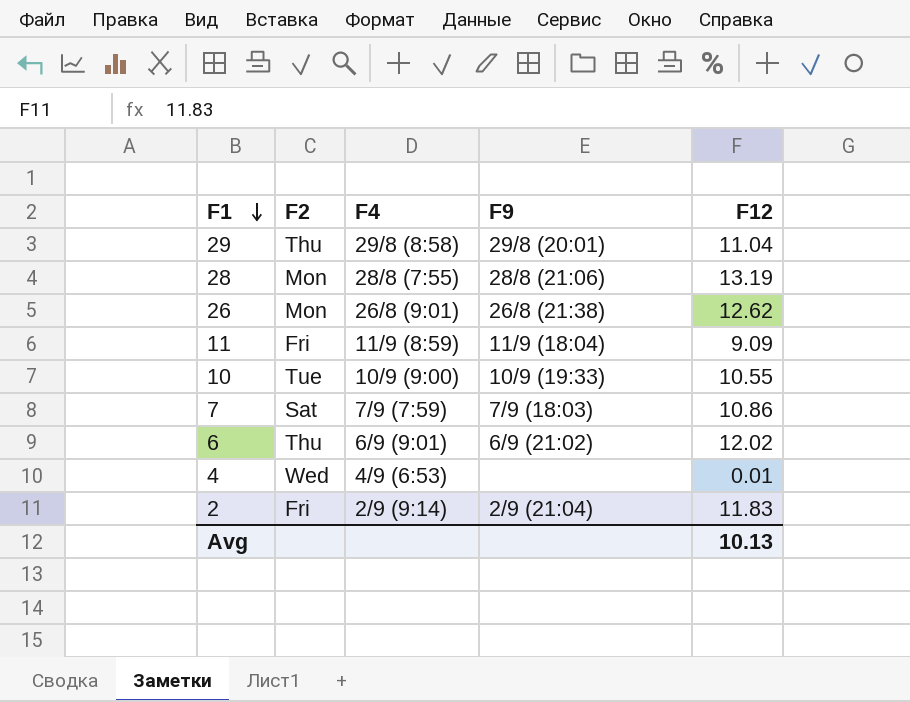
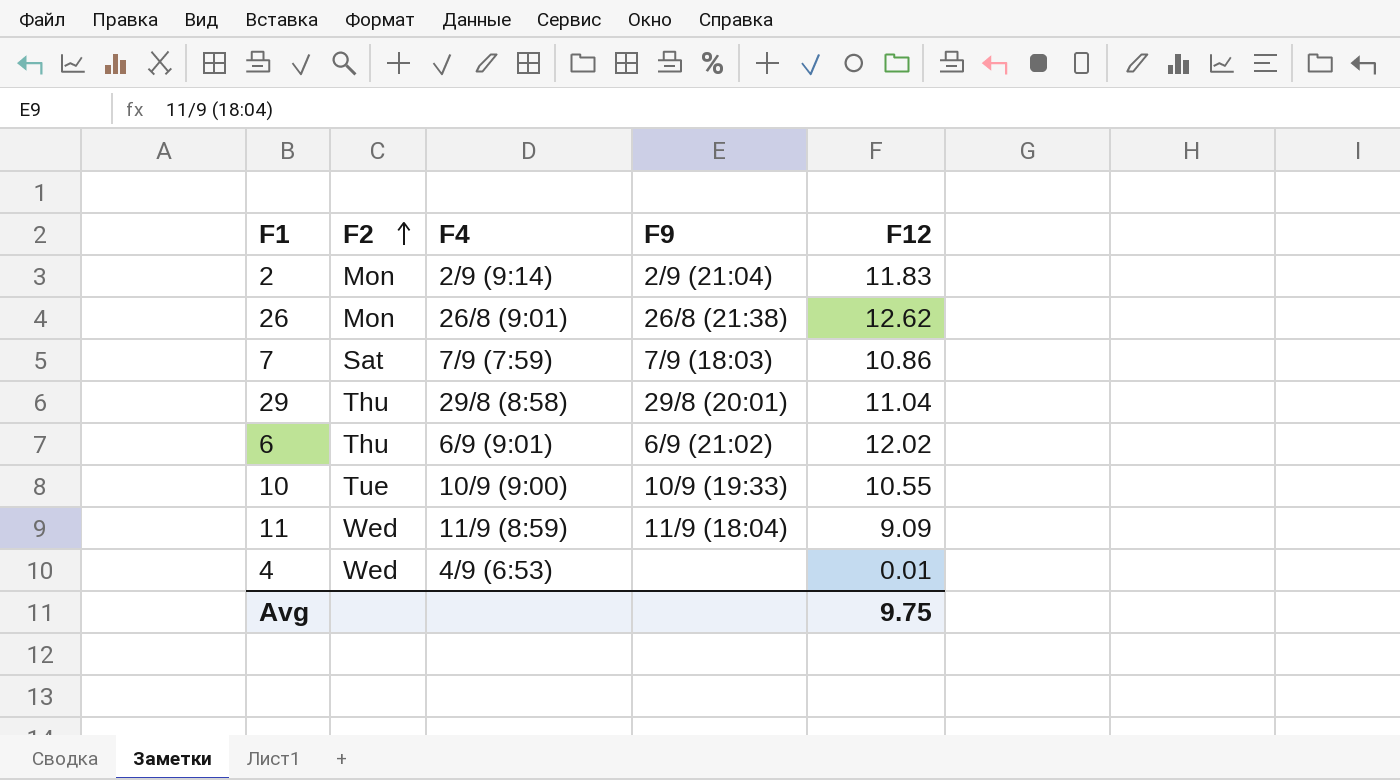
row order: F1 descending -> F2 ascending
row 28: Mon | 28/8 (7:55) | 28/8 (21:06) | 13.19 -> none
2 | F2: Fri -> Mon
11 | F2: Fri -> Wed
Avg | F12: 10.13 -> 9.75

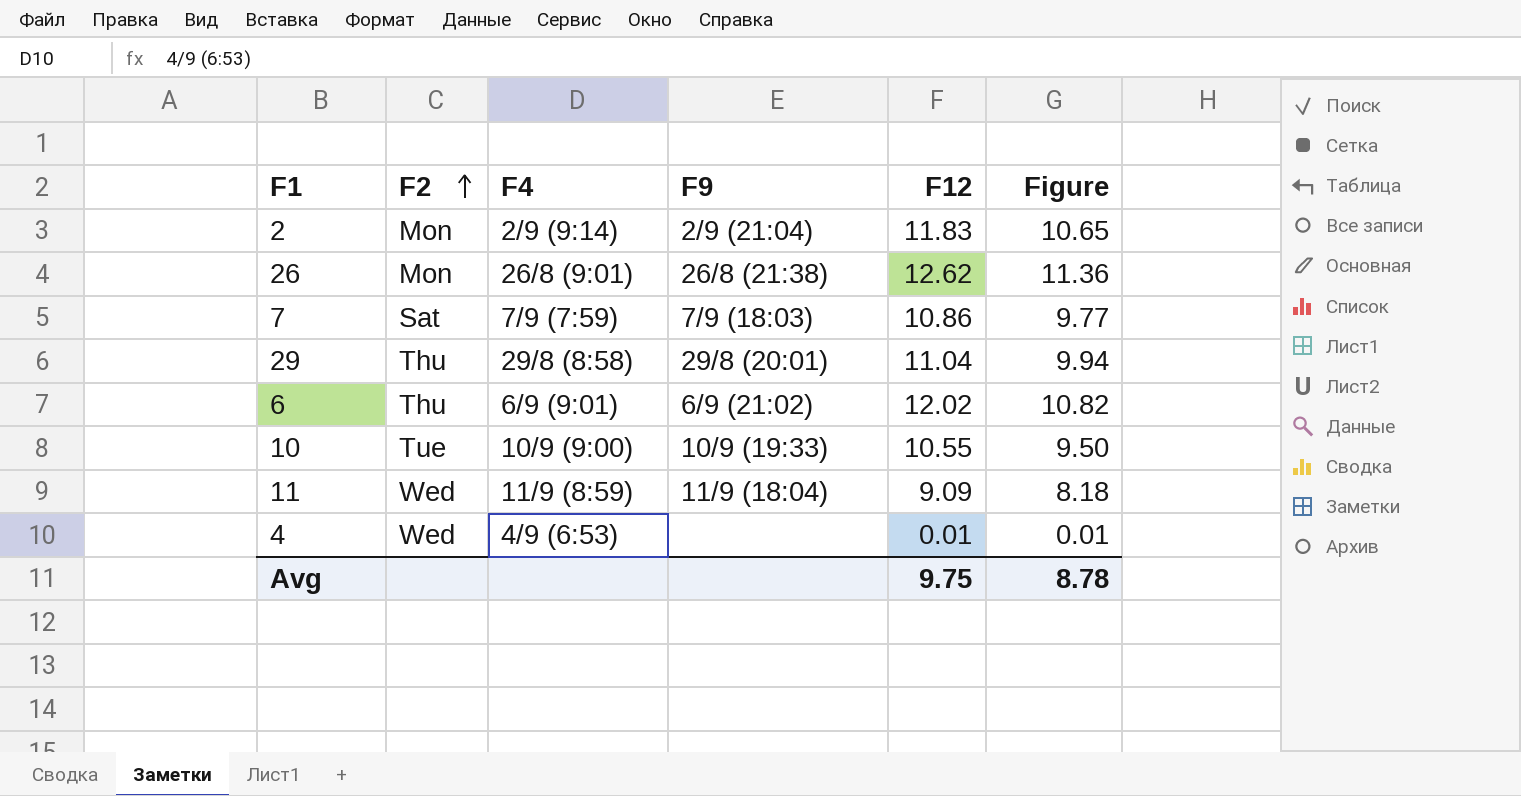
column Figure | formula: none -> [F12] * 0.9

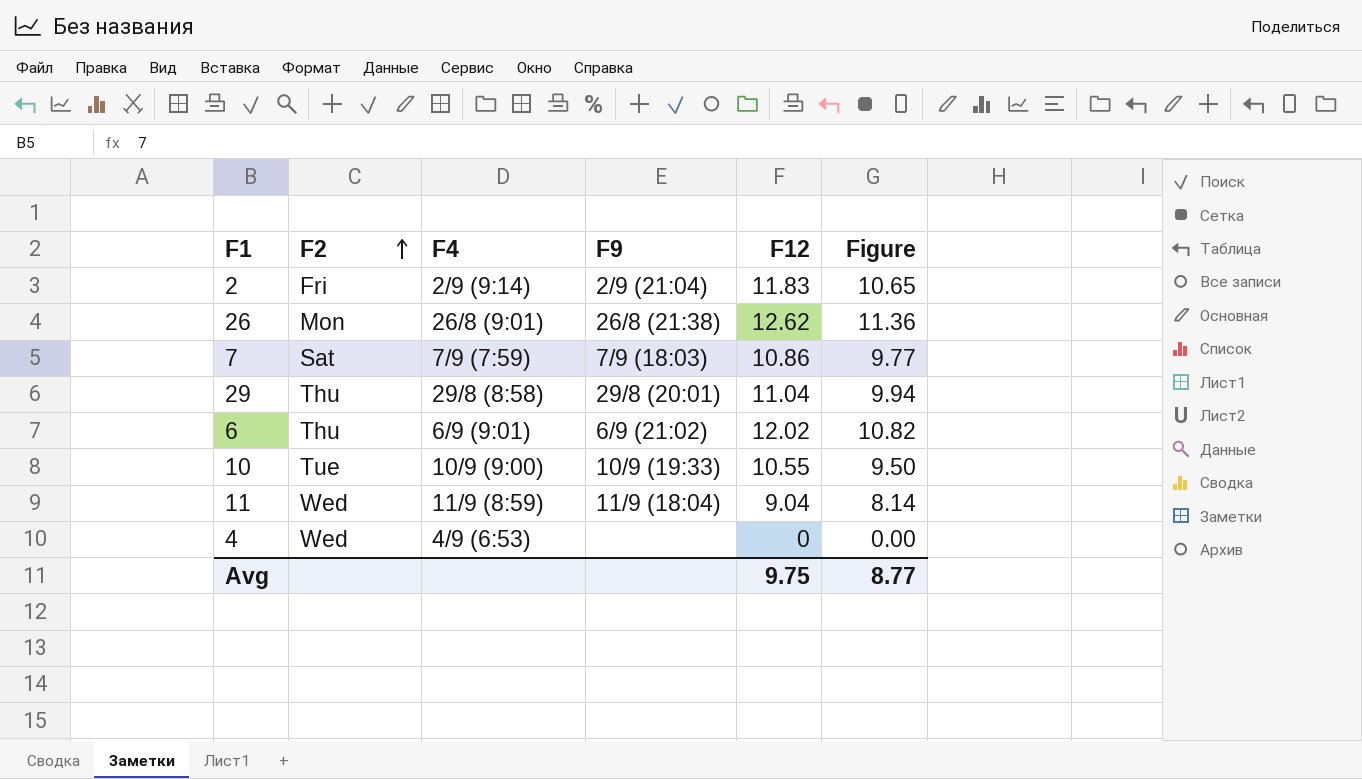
2 | F2: Mon -> Fri
11 | F12: 9.09 -> 9.04
11 | Figure: 8.18 -> 8.14
4 | F12: 0.01 -> 0
4 | Figure: 0.01 -> 0.00
Avg | Figure: 8.78 -> 8.77

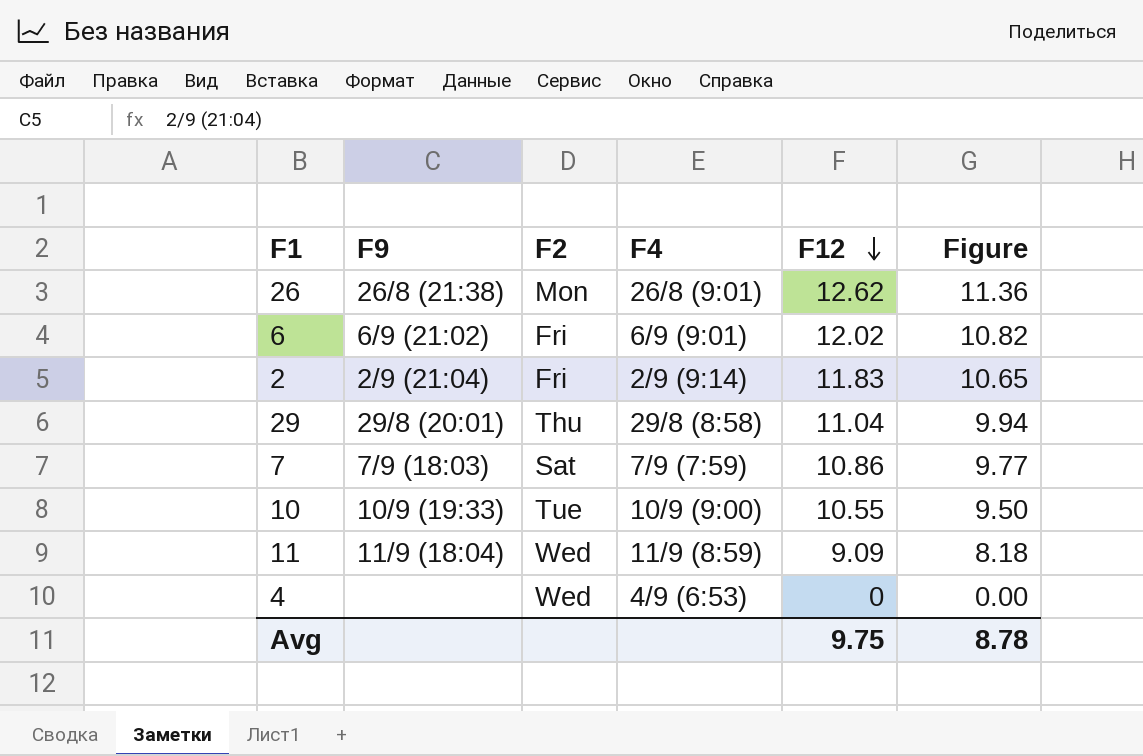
row order: F2 ascending -> F12 descending
column F9 | position: 4 -> 2
6 | F2: Thu -> Fri
11 | F12: 9.04 -> 9.09
11 | Figure: 8.14 -> 8.18
Avg | Figure: 8.77 -> 8.78

